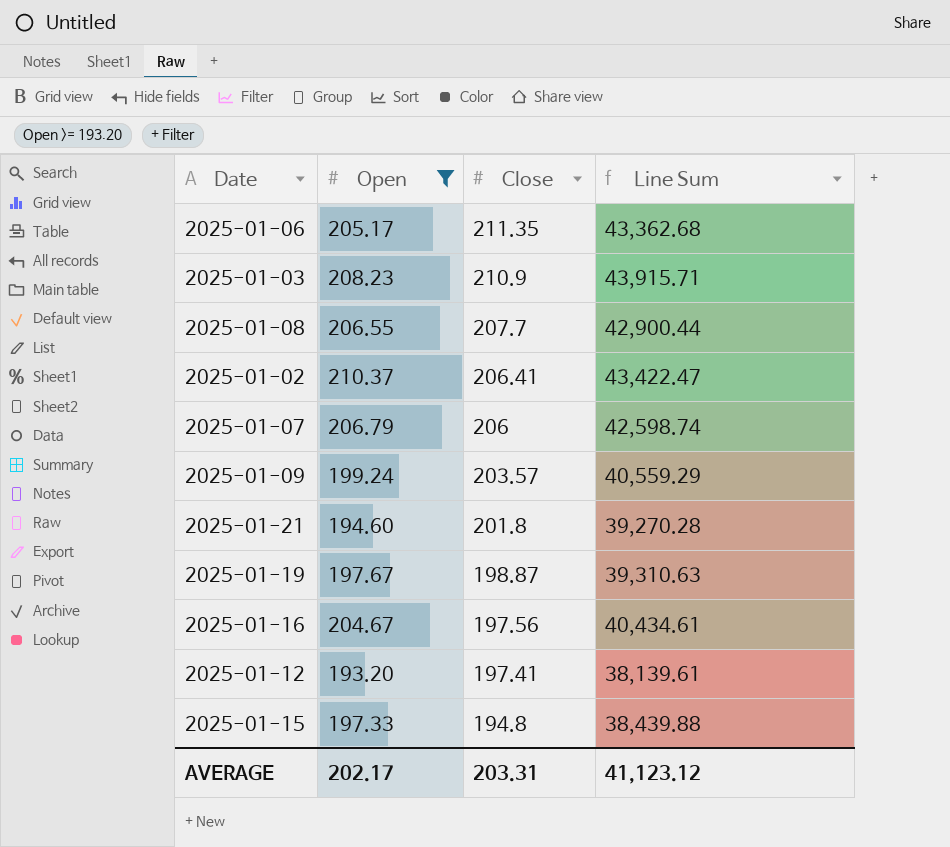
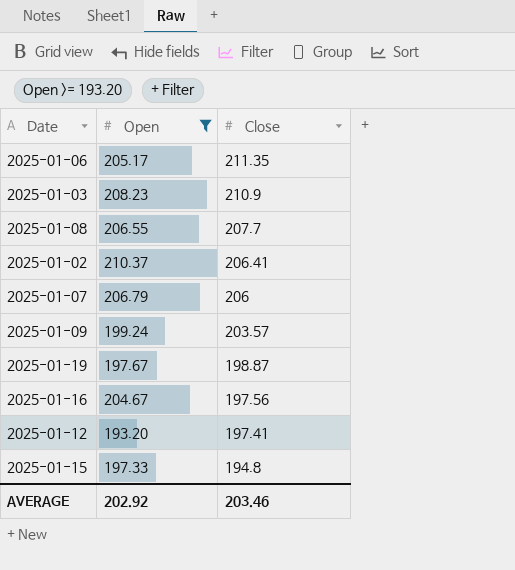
column Line Sum | formula: [Open] * [Close] -> none
row 2025-01-21: 194.60 | 201.8 | 39,270.28 -> none
AVERAGE | Open: 202.17 -> 202.92
AVERAGE | Close: 203.31 -> 203.46

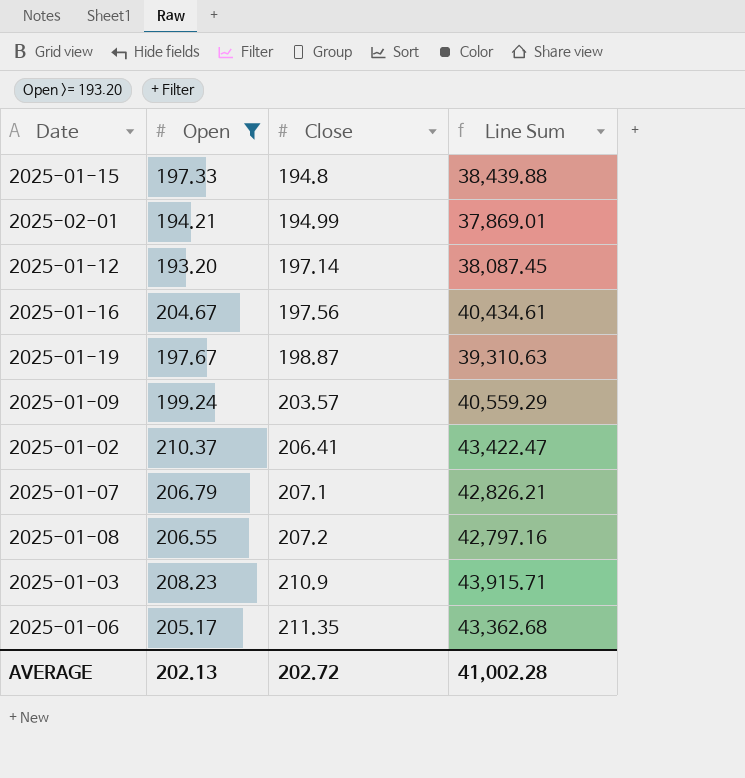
row order: Close descending -> Close ascending
column Line Sum | formula: none -> [Open] * [Close]
row 2025-02-01: none -> 194.21 | 194.99 | 37,869.01
2025-01-12 | Close: 197.41 -> 197.14
2025-01-07 | Close: 206 -> 207.1
2025-01-08 | Close: 207.7 -> 207.2
AVERAGE | Open: 202.92 -> 202.13
AVERAGE | Close: 203.46 -> 202.72

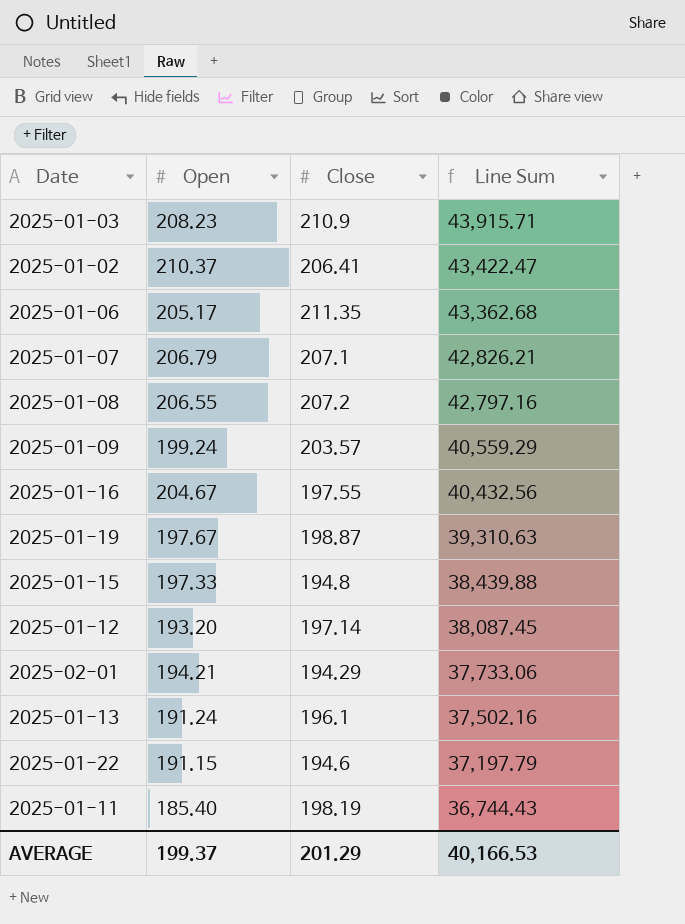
filter: Open >= 193.20 -> none
row order: Close ascending -> Line Sum descending
2025-01-16 | Close: 197.56 -> 197.55
2025-01-16 | Line Sum: 40,434.61 -> 40,432.56
2025-02-01 | Close: 194.99 -> 194.29
2025-02-01 | Line Sum: 37,869.01 -> 37,733.06
AVERAGE | Open: 202.13 -> 199.37
AVERAGE | Close: 202.72 -> 201.29
AVERAGE | Line Sum: 41,002.28 -> 40,166.53

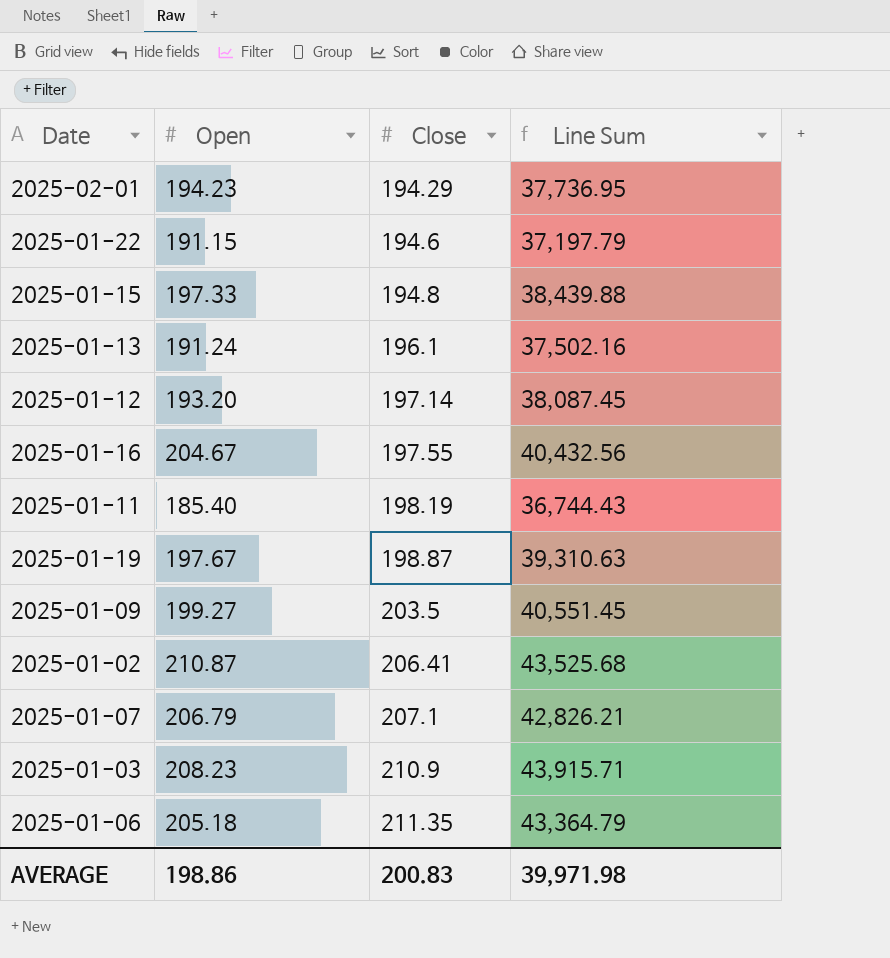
row order: Line Sum descending -> Close ascending
row 2025-01-08: 206.55 | 207.2 | 42,797.16 -> none
2025-02-01 | Open: 194.21 -> 194.23
2025-02-01 | Line Sum: 37,733.06 -> 37,736.95
2025-01-09 | Open: 199.24 -> 199.27
2025-01-09 | Close: 203.57 -> 203.5
2025-01-09 | Line Sum: 40,559.29 -> 40,551.45
2025-01-02 | Open: 210.37 -> 210.87
2025-01-02 | Line Sum: 43,422.47 -> 43,525.68
2025-01-06 | Open: 205.17 -> 205.18
2025-01-06 | Line Sum: 43,362.68 -> 43,364.79
AVERAGE | Open: 199.37 -> 198.86
AVERAGE | Close: 201.29 -> 200.83
AVERAGE | Line Sum: 40,166.53 -> 39,971.98

